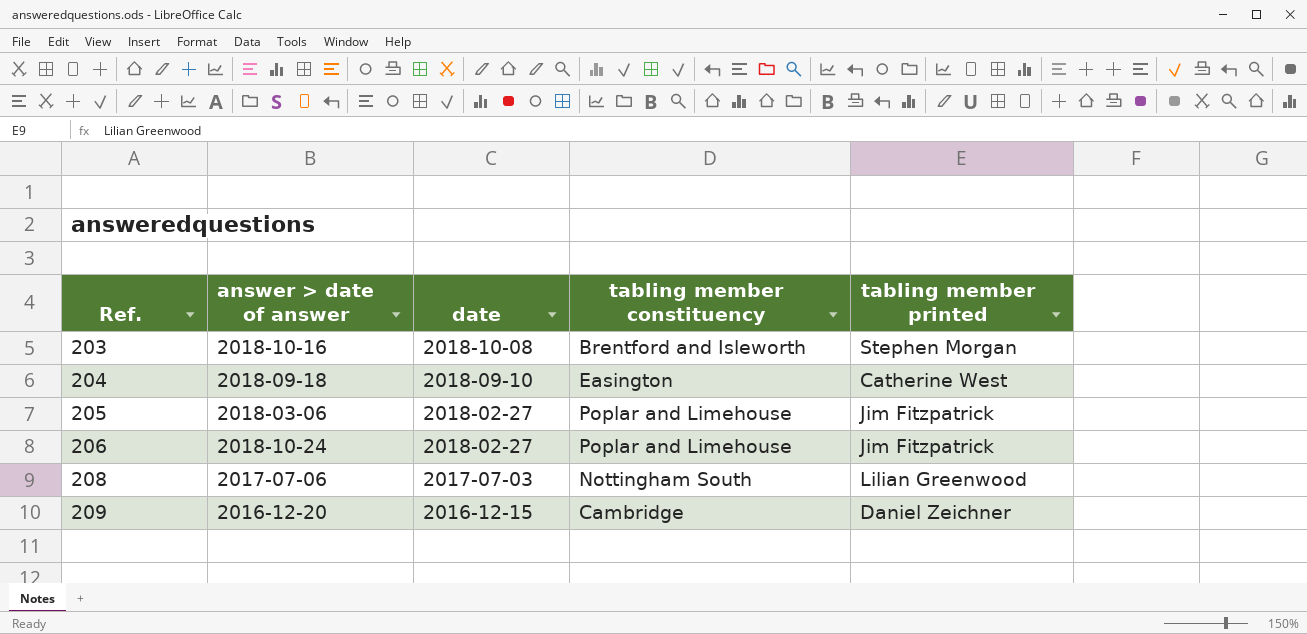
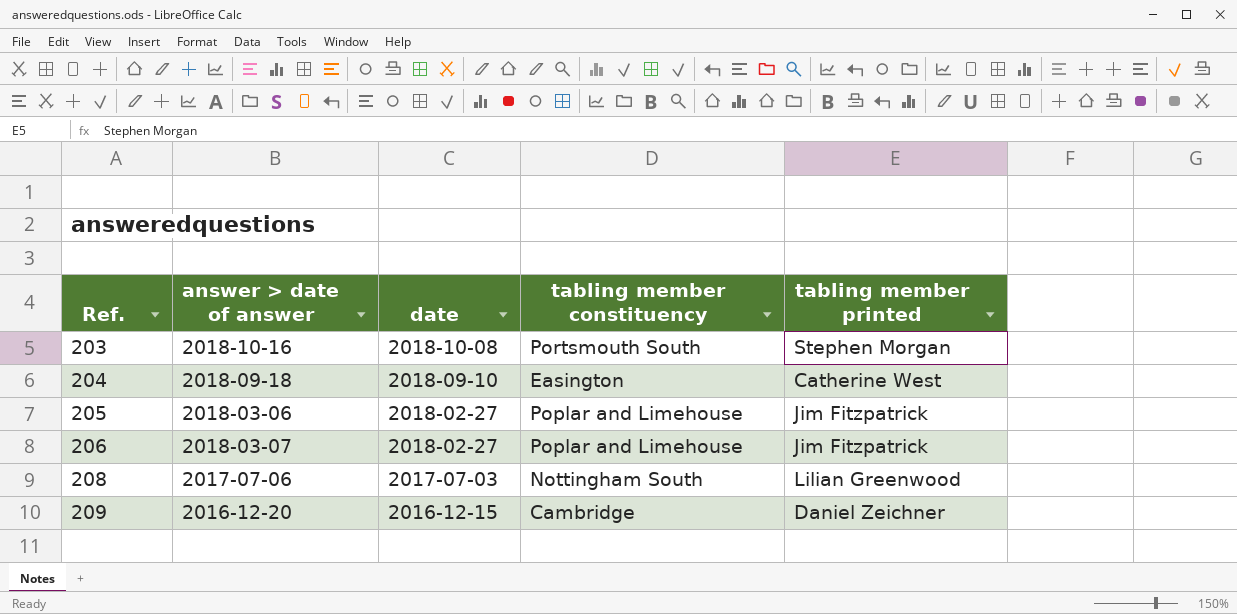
203 | tabling member constituency: Brentford and Isleworth -> Portsmouth South
206 | answer > date of answer: 2018-10-24 -> 2018-03-07

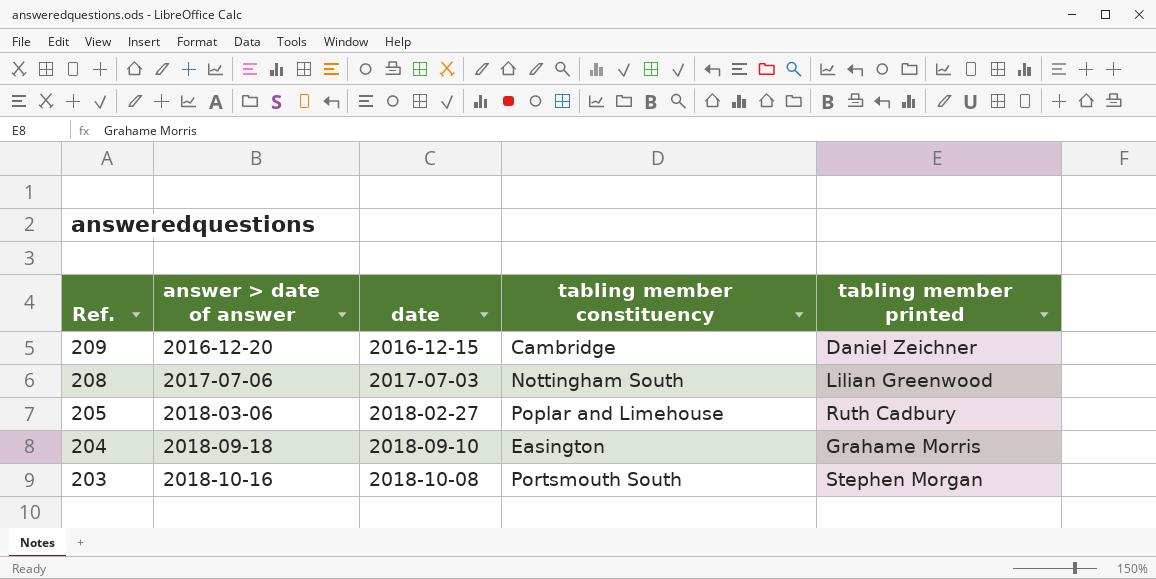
row order: Ref. ascending -> Ref. descending
row 206: 2018-03-07 | 2018-02-27 | Poplar and Limehouse | Jim Fitzpatrick -> none
205 | tabling member printed: Jim Fitzpatrick -> Ruth Cadbury
204 | tabling member printed: Catherine West -> Grahame Morris

